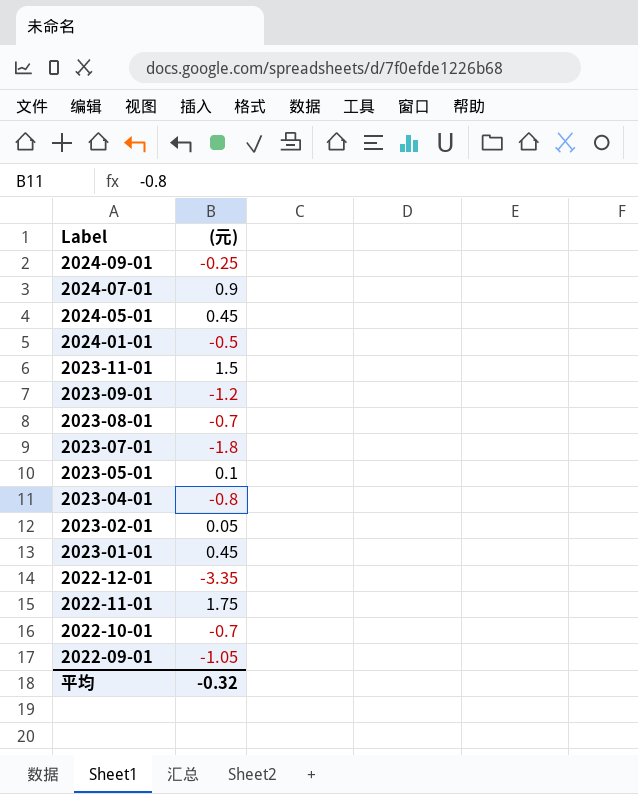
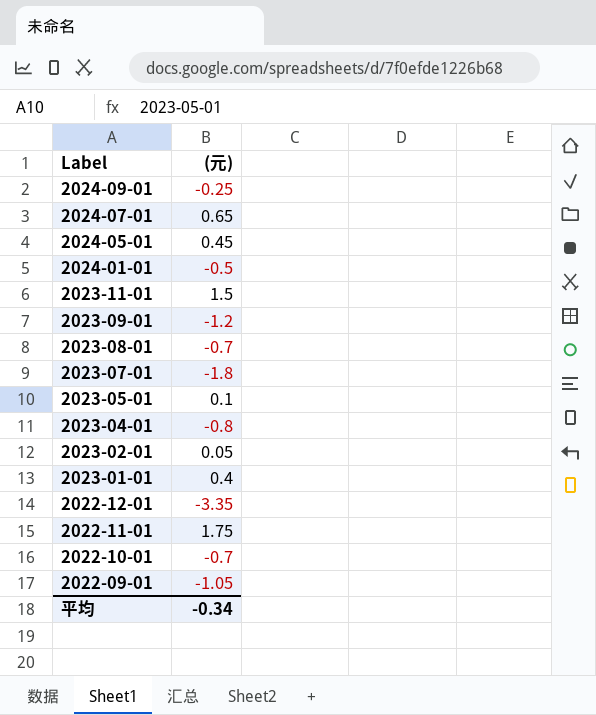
2024-07-01 | (元): 0.9 -> 0.65
2023-01-01 | (元): 0.45 -> 0.4
平均 | (元): -0.32 -> -0.34

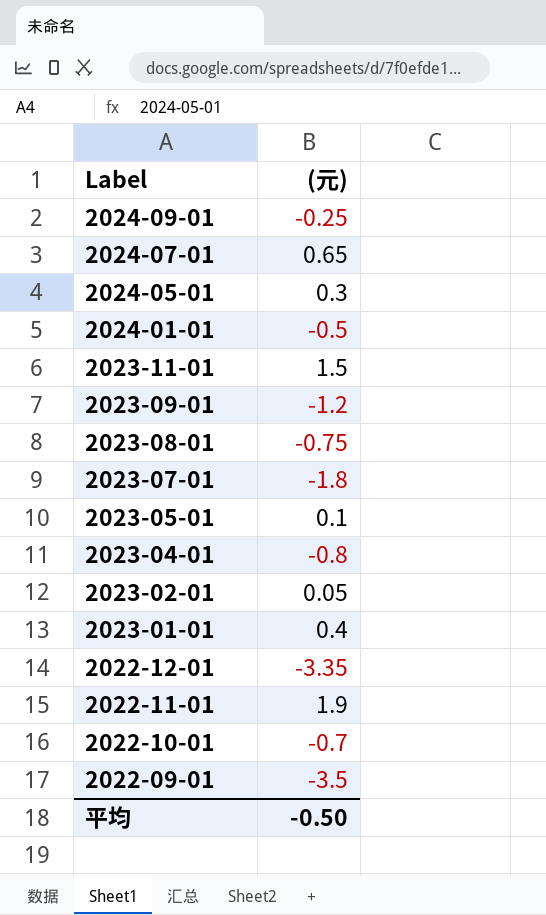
2024-05-01 | (元): 0.45 -> 0.3
2023-08-01 | (元): -0.7 -> -0.75
2022-11-01 | (元): 1.75 -> 1.9
2022-09-01 | (元): -1.05 -> -3.5
平均 | (元): -0.34 -> -0.50

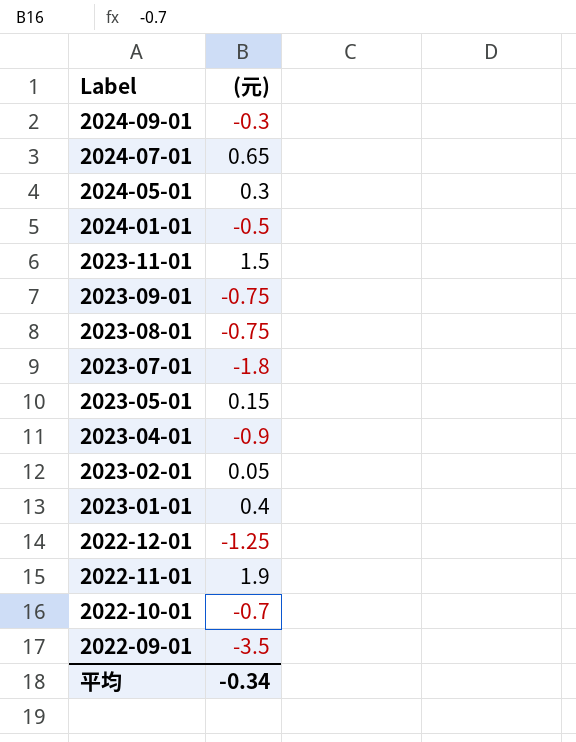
2024-09-01 | (元): -0.25 -> -0.3
2023-09-01 | (元): -1.2 -> -0.75
2023-05-01 | (元): 0.1 -> 0.15
2023-04-01 | (元): -0.8 -> -0.9
2022-12-01 | (元): -3.35 -> -1.25
平均 | (元): -0.50 -> -0.34

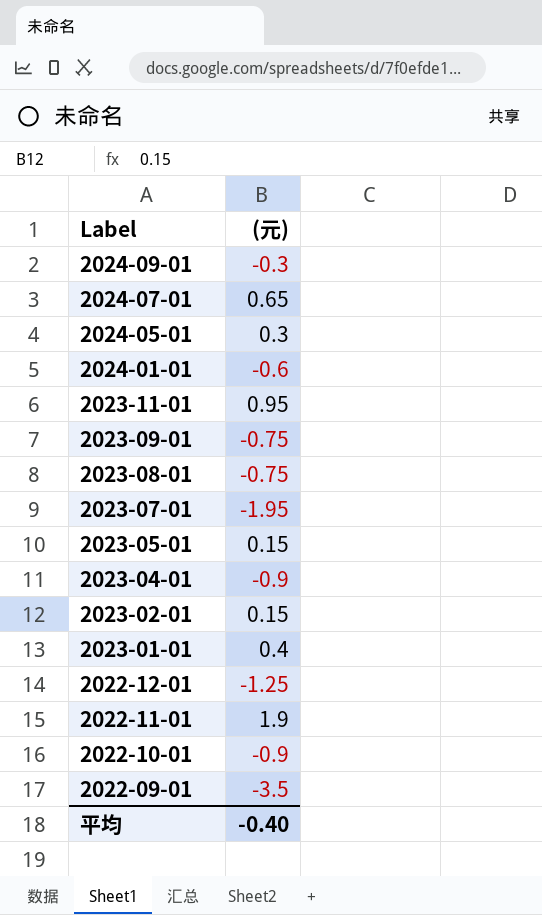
2024-01-01 | (元): -0.5 -> -0.6
2023-11-01 | (元): 1.5 -> 0.95
2023-07-01 | (元): -1.8 -> -1.95
2023-02-01 | (元): 0.05 -> 0.15
2022-10-01 | (元): -0.7 -> -0.9
平均 | (元): -0.34 -> -0.40

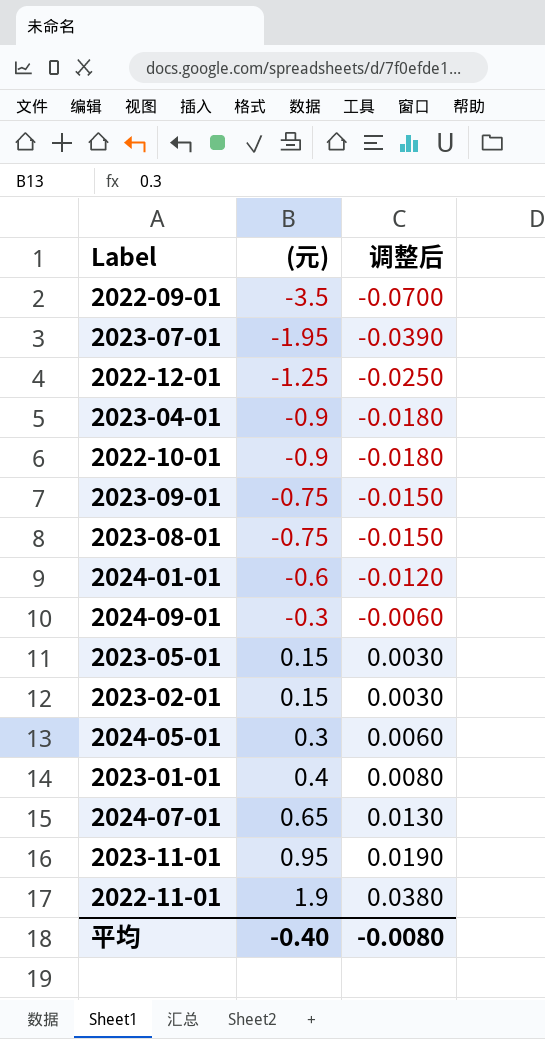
row order: Label descending -> (元) ascending
column 调整后 | formula: none -> [(元)] * 0.02

